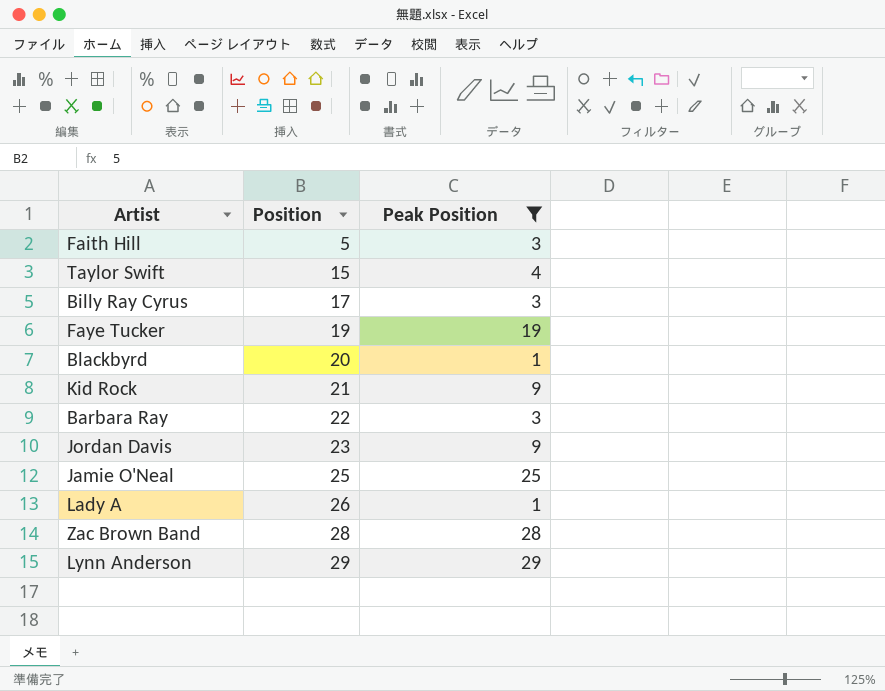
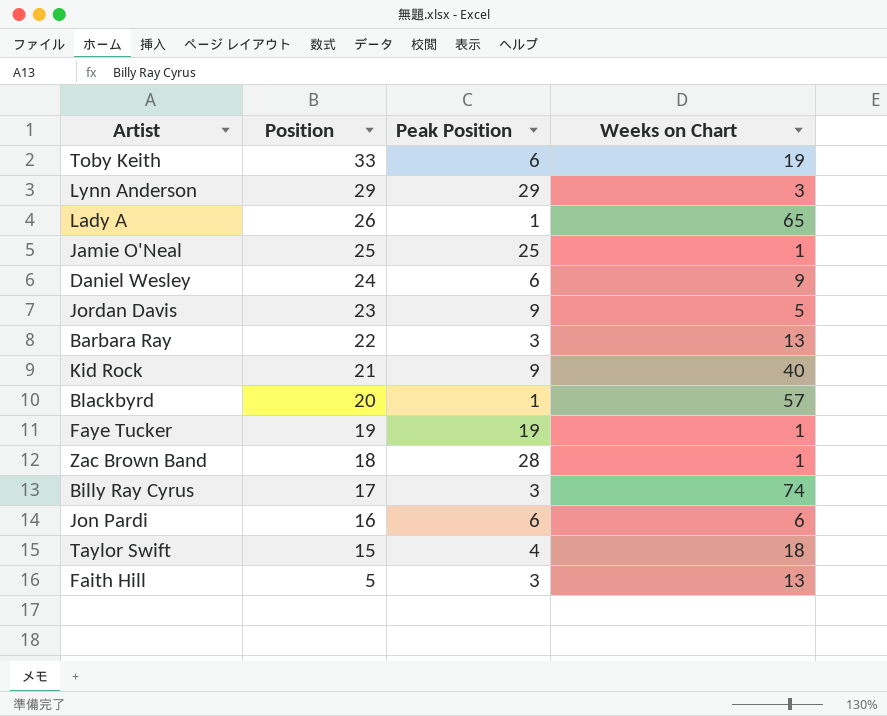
filter: Peak Position != 6 -> none
row order: Position ascending -> Position descending
column Weeks on Chart | position: none -> 4
Zac Brown Band | Position: 28 -> 18

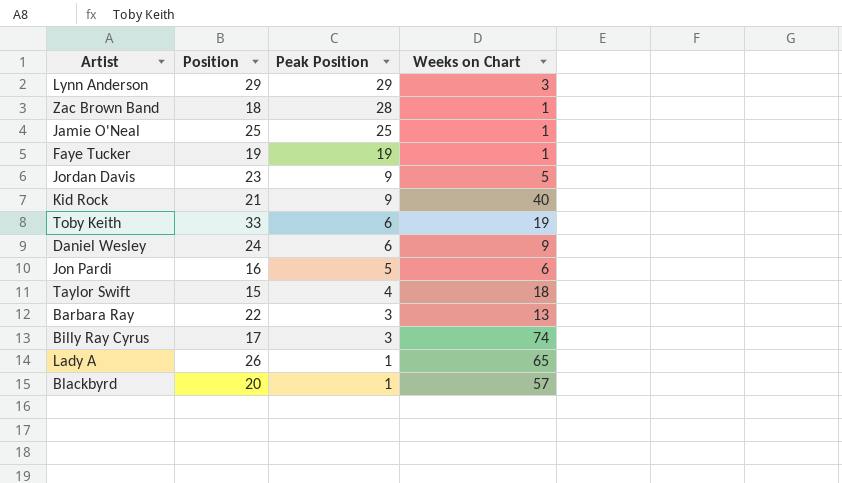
row order: Position descending -> Peak Position descending
row Faith Hill: 5 | 3 | 13 -> none
Jon Pardi | Peak Position: 6 -> 5

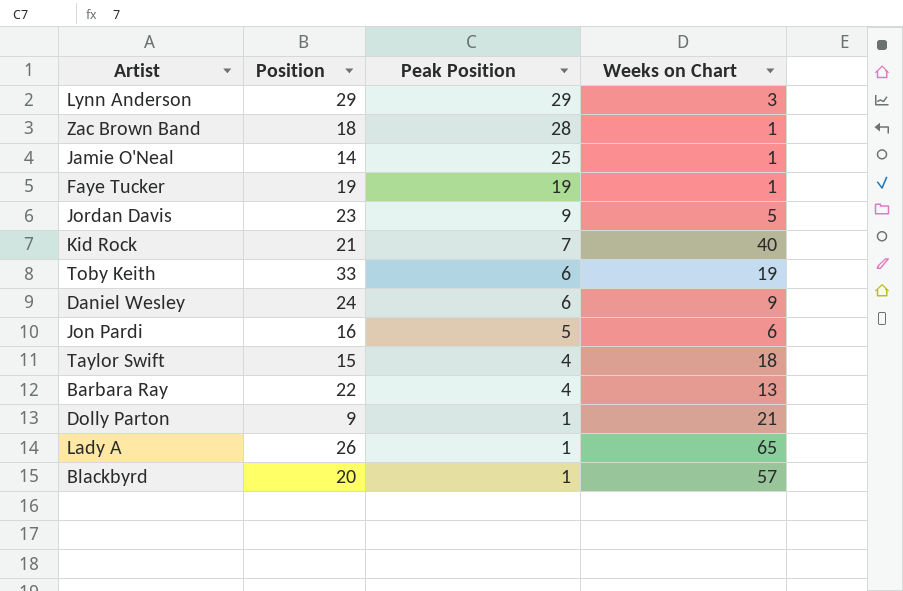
row Billy Ray Cyrus: 17 | 3 | 74 -> none
Jamie O'Neal | Position: 25 -> 14
Kid Rock | Peak Position: 9 -> 7
Barbara Ray | Peak Position: 3 -> 4
row Dolly Parton: none -> 9 | 1 | 21

